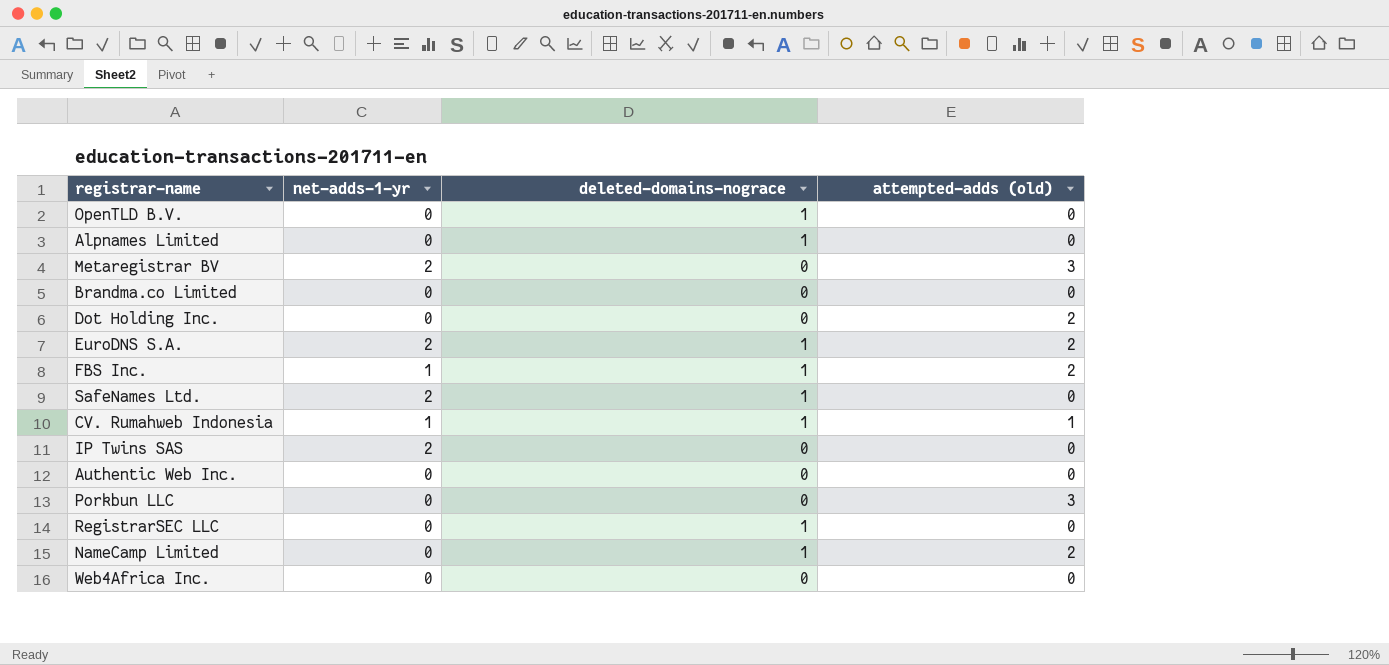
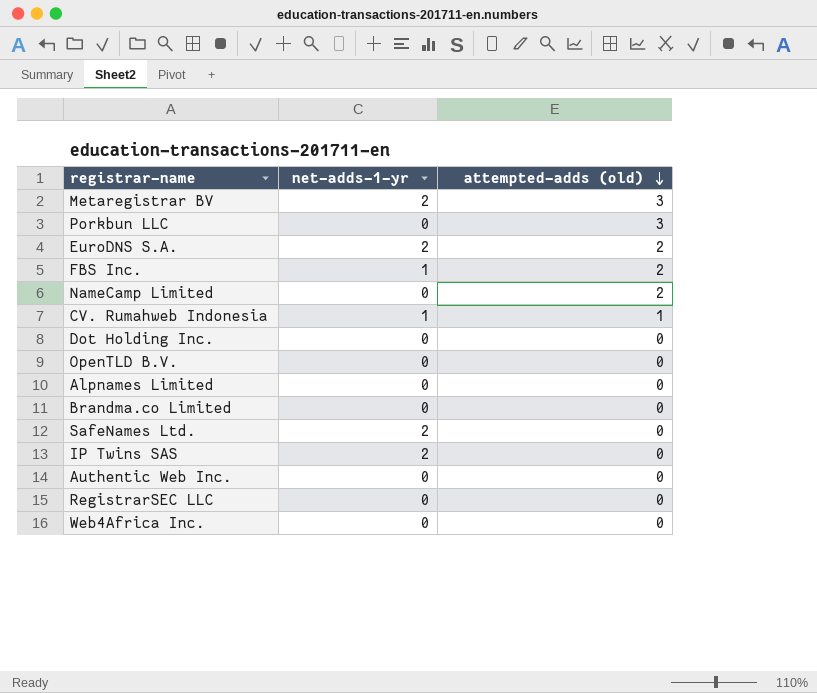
row order: none -> attempted-adds (old) descending
column deleted-domains-nograce | position: 3 -> none
Dot Holding Inc. | attempted-adds (old): 2 -> 0

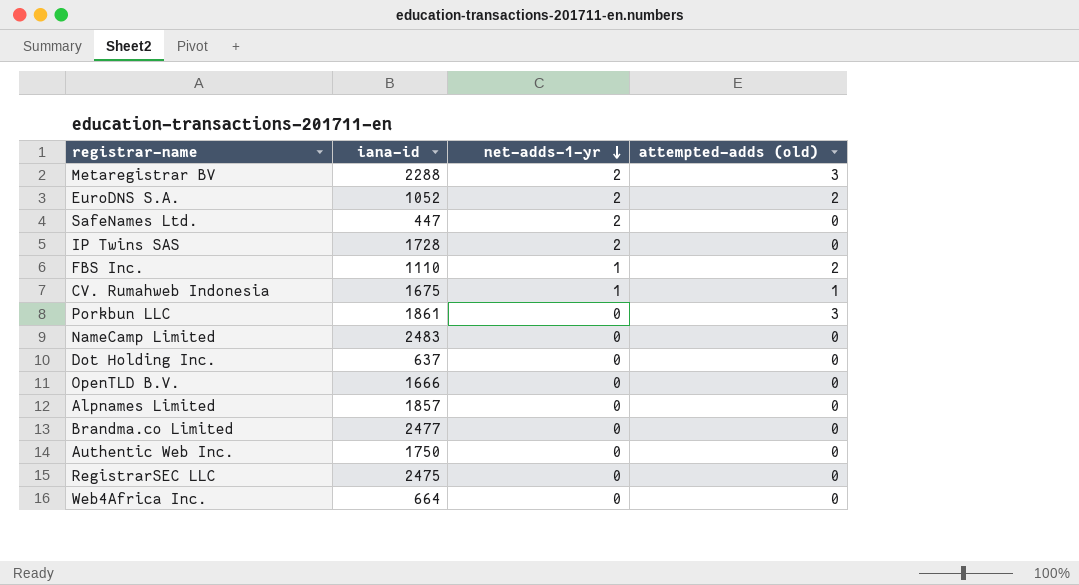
row order: attempted-adds (old) descending -> net-adds-1-yr descending
column iana-id | position: none -> 2
NameCamp Limited | attempted-adds (old): 2 -> 0

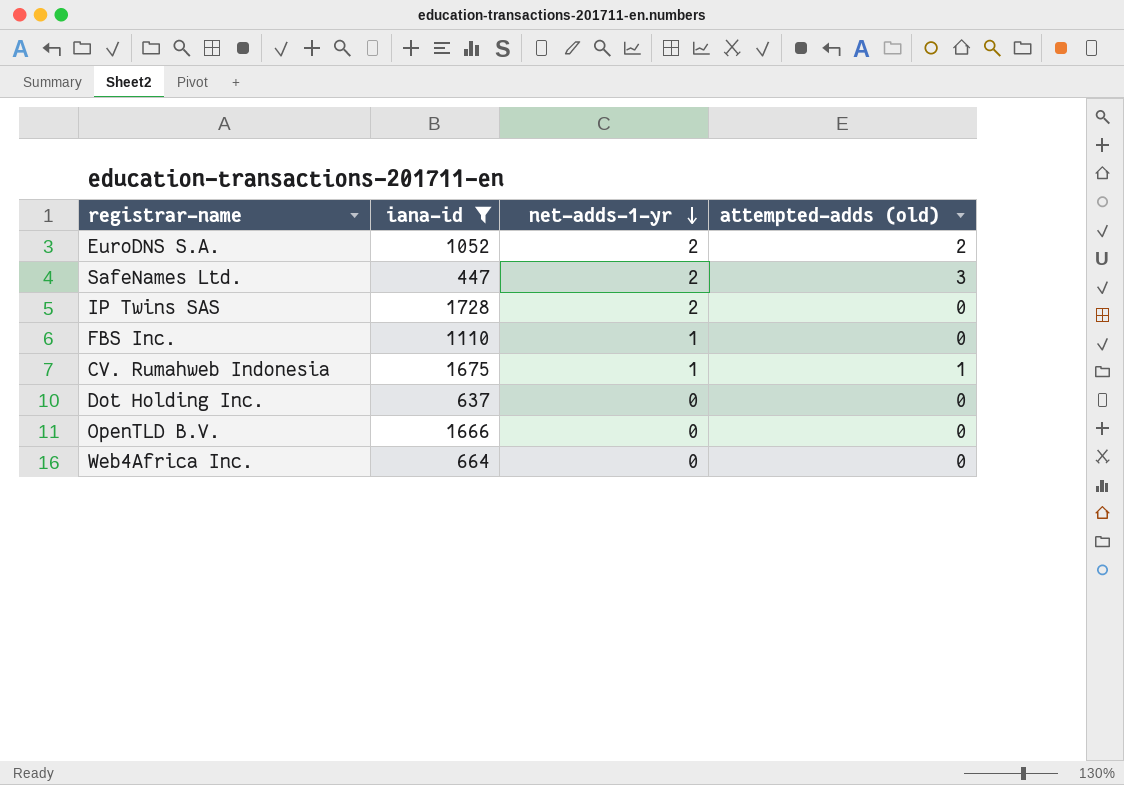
filter: none -> iana-id <= 1728
SafeNames Ltd. | attempted-adds (old): 0 -> 3
FBS Inc. | attempted-adds (old): 2 -> 0

